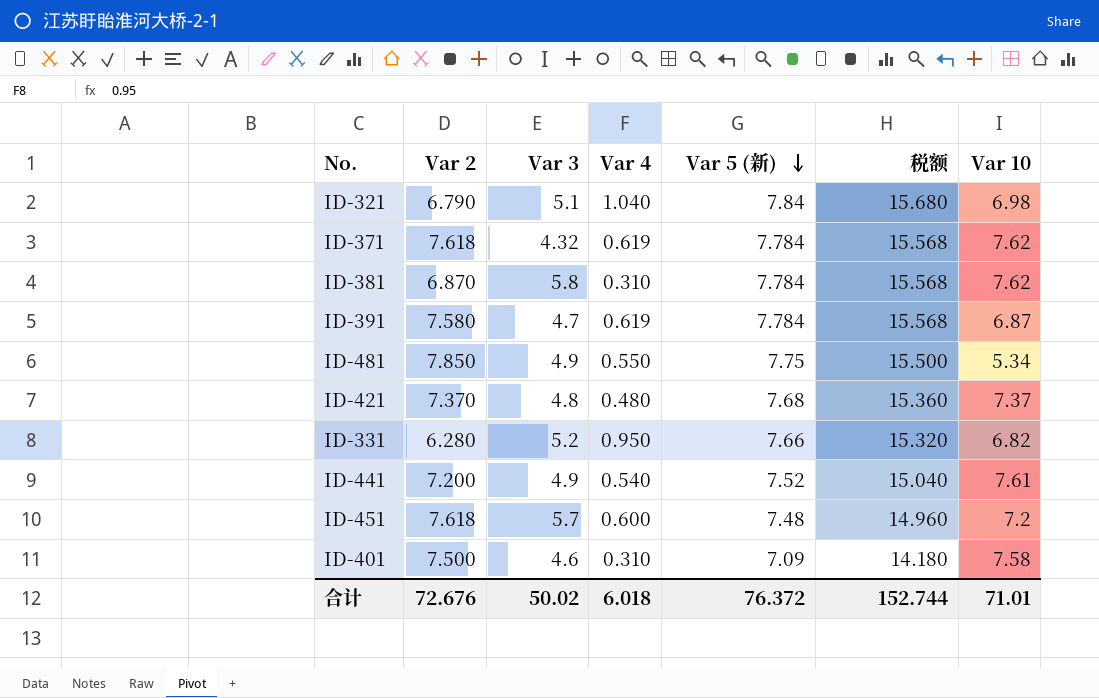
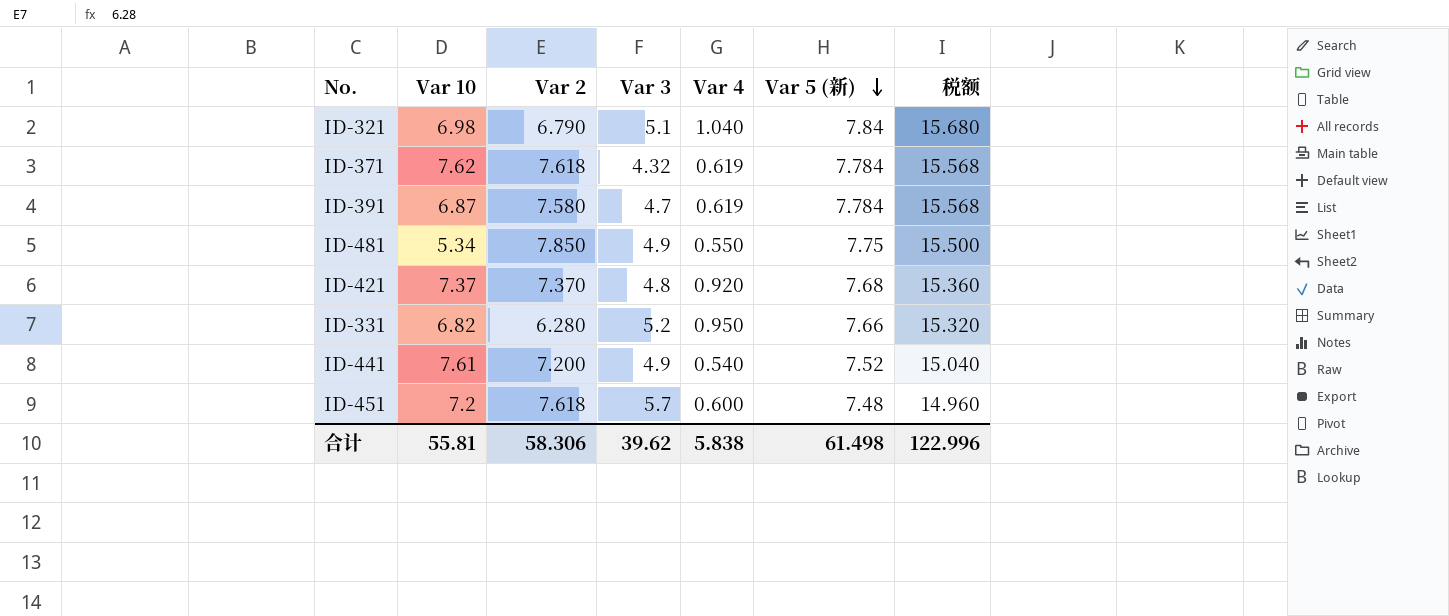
column Var 10 | position: 7 -> 2
row ID-381: 6.870 | 5.8 | 0.310 | 7.784 | 15.568 | 7.62 -> none
row ID-401: 7.500 | 4.6 | 0.310 | 7.09 | 14.180 | 7.58 -> none
ID-421 | Var 4: 0.480 -> 0.920
合计 | Var 10: 71.01 -> 55.81
合计 | Var 2: 72.676 -> 58.306
合计 | Var 3: 50.02 -> 39.62
合计 | Var 4: 6.018 -> 5.838
合计 | Var 5 (新): 76.372 -> 61.498
合计 | 税额: 152.744 -> 122.996

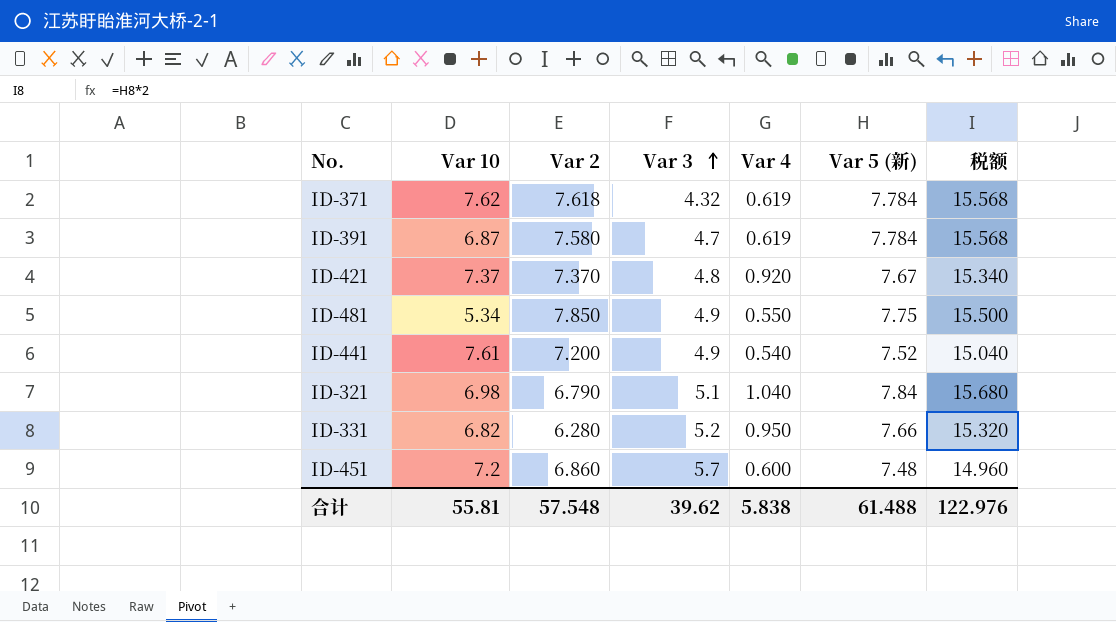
row order: Var 5 (新) descending -> Var 3 ascending
ID-421 | Var 5 (新): 7.68 -> 7.67
ID-421 | 税额: 15.360 -> 15.340
ID-451 | Var 2: 7.618 -> 6.860
合计 | Var 2: 58.306 -> 57.548
合计 | Var 5 (新): 61.498 -> 61.488
合计 | 税额: 122.996 -> 122.976

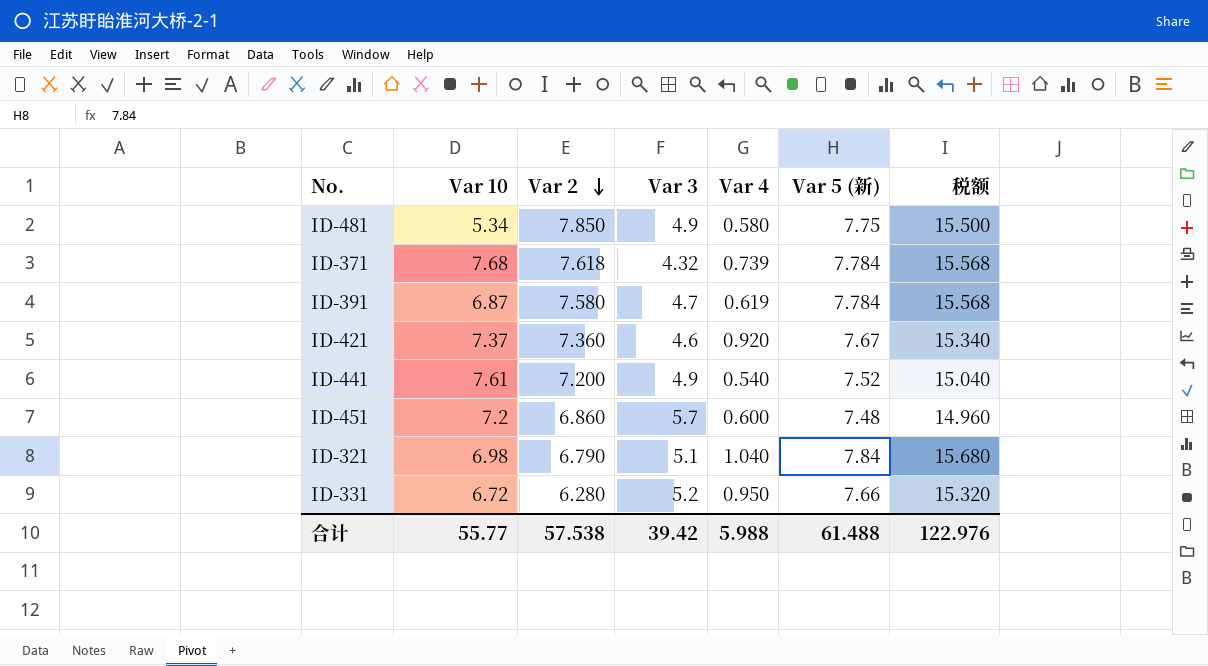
row order: Var 3 ascending -> Var 2 descending
ID-481 | Var 4: 0.550 -> 0.580
ID-371 | Var 10: 7.62 -> 7.68
ID-371 | Var 4: 0.619 -> 0.739
ID-421 | Var 2: 7.370 -> 7.360
ID-421 | Var 3: 4.8 -> 4.6
ID-331 | Var 10: 6.82 -> 6.72
合计 | Var 10: 55.81 -> 55.77
合计 | Var 2: 57.548 -> 57.538
合计 | Var 3: 39.62 -> 39.42
合计 | Var 4: 5.838 -> 5.988

